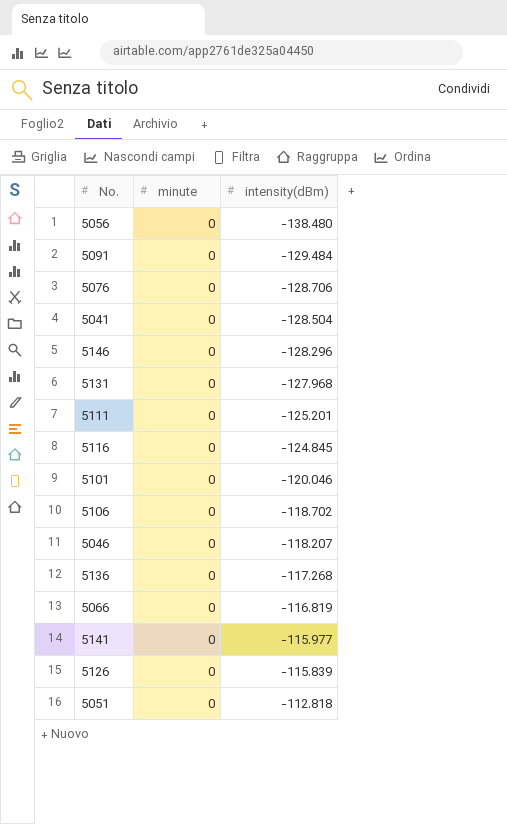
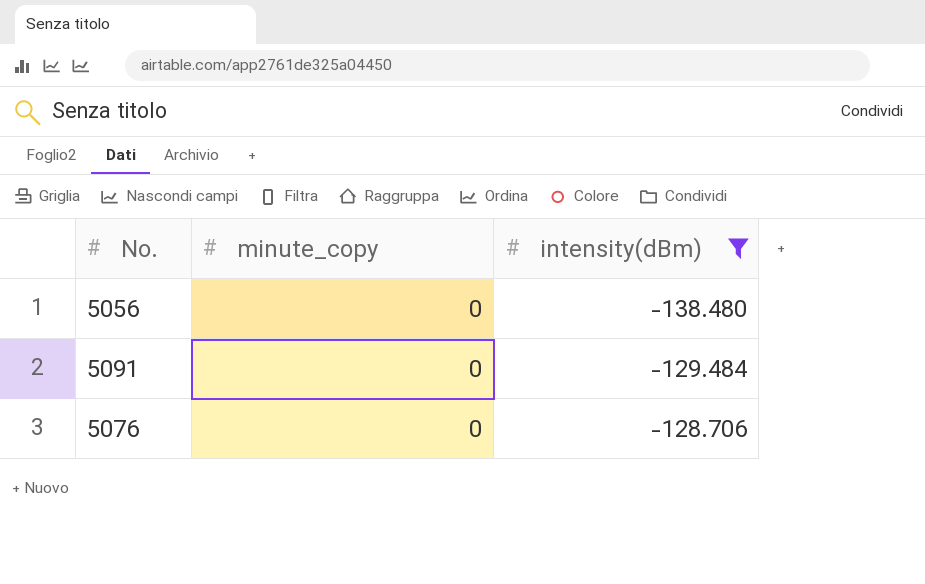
filter: none -> intensity(dBm) <= -128.706
column name: minute -> minute_copy

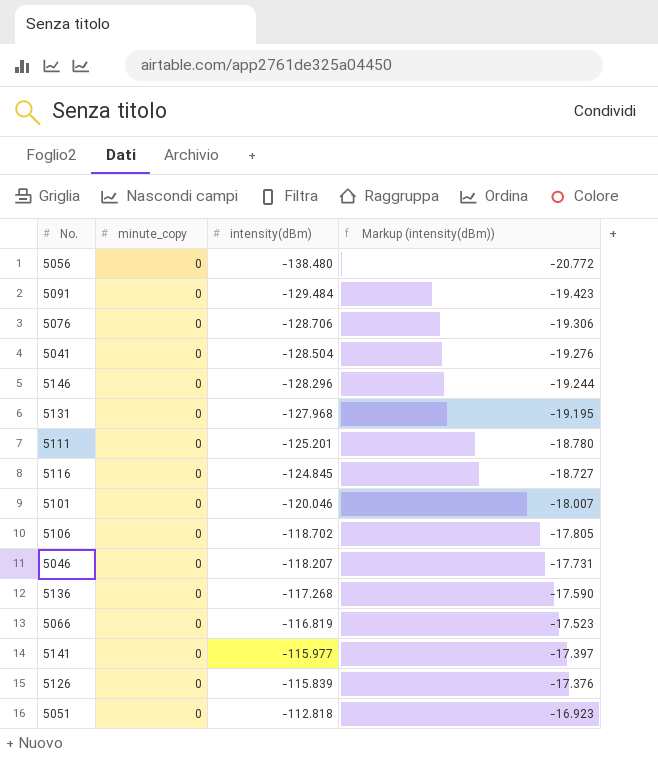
filter: intensity(dBm) <= -128.706 -> none
column Markup (intensity(dBm)) | formula: none -> [intensity(dBm)] * 0.15

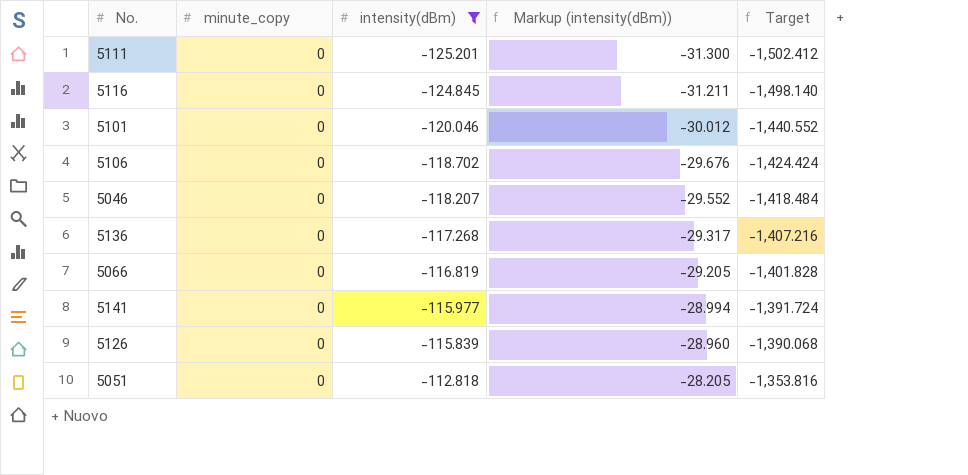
filter: none -> intensity(dBm) >= -125.201
column Markup (intensity(dBm)) | formula: [intensity(dBm)] * 0.15 -> [intensity(dBm)] * 0.25
column Target | formula: none -> [intensity(dBm)] * 12

